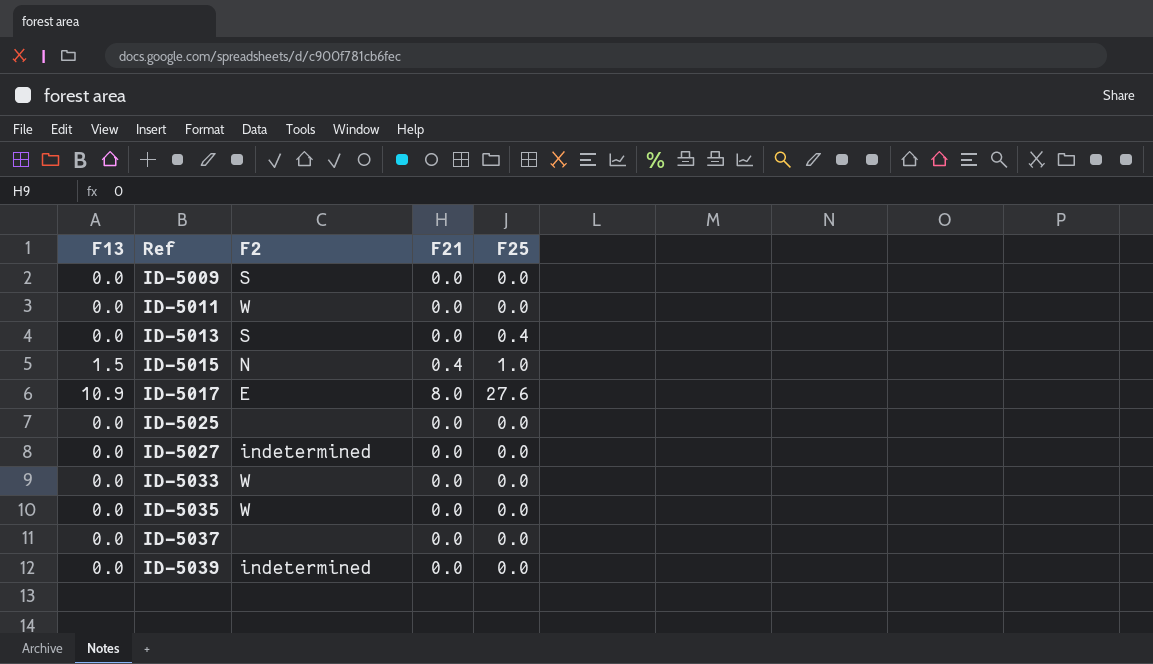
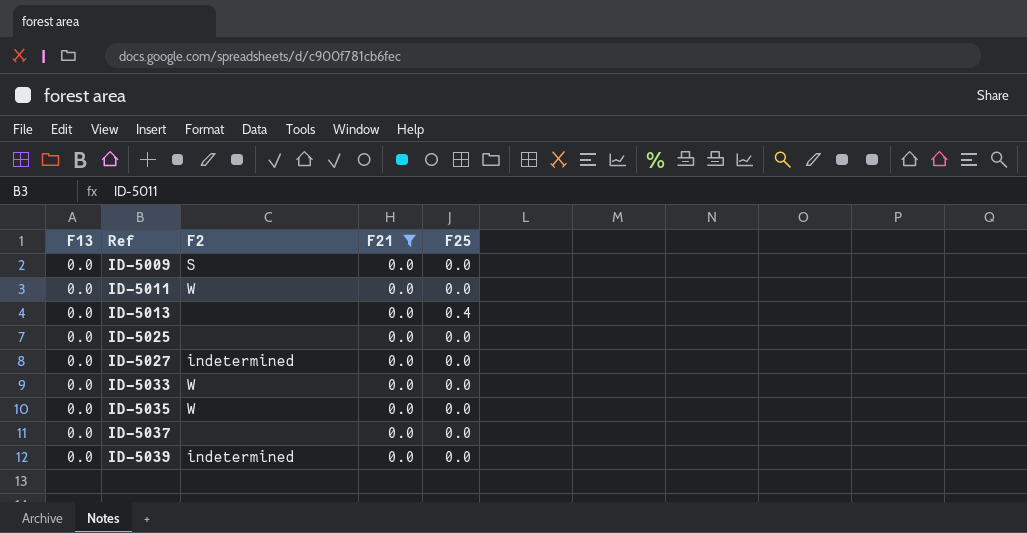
filter: none -> F21 = 0.0
ID-5013 | F2: S -> none

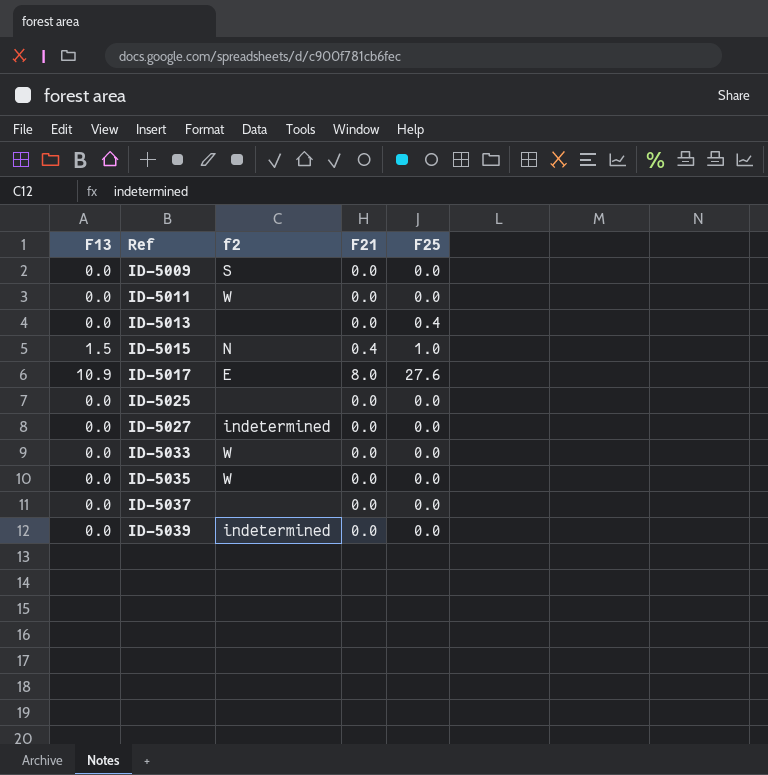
filter: F21 = 0.0 -> none
column name: F2 -> f2

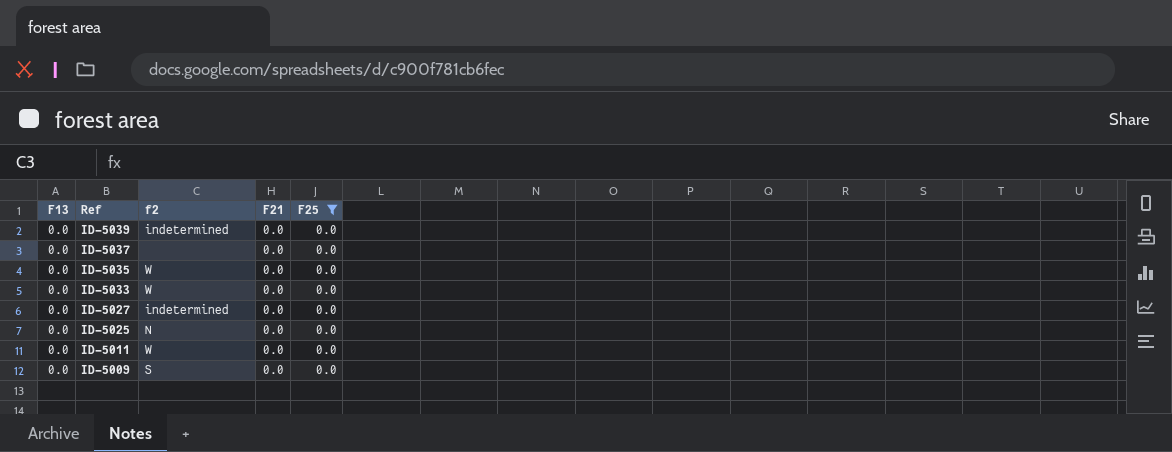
filter: none -> F25 = 0.0
row order: Ref ascending -> Ref descending
ID-5025 | f2: none -> N

